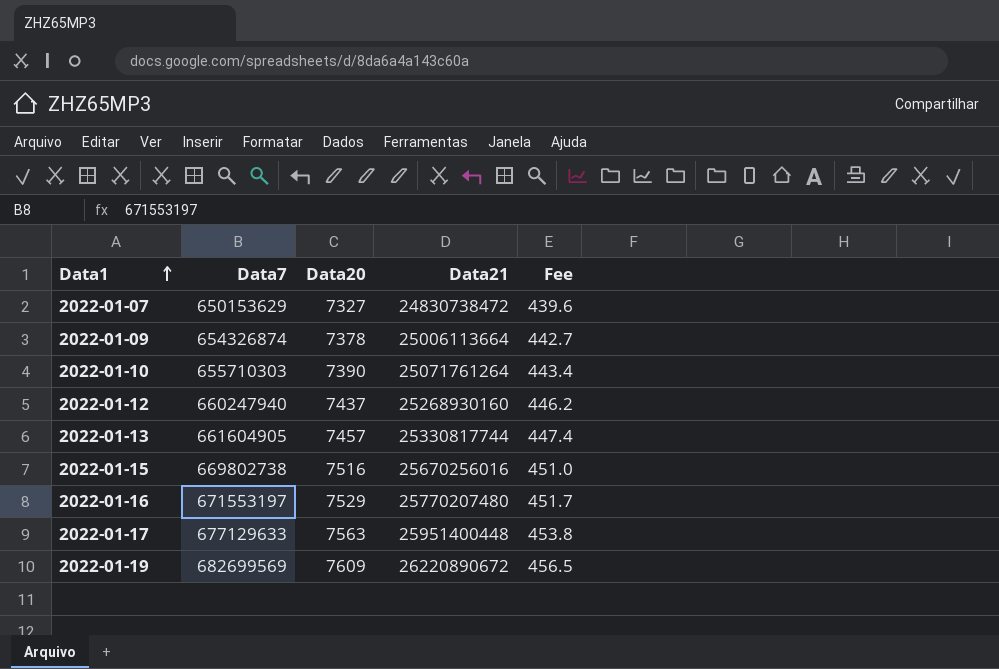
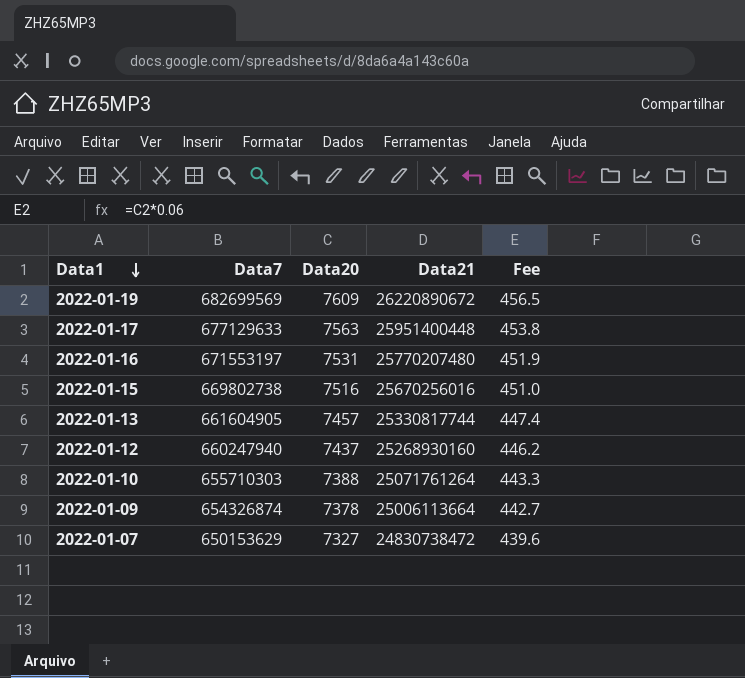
row order: Data1 ascending -> Data1 descending
2022-01-16 | Data20: 7529 -> 7531
2022-01-16 | Fee: 451.7 -> 451.9
2022-01-10 | Data20: 7390 -> 7388
2022-01-10 | Fee: 443.4 -> 443.3

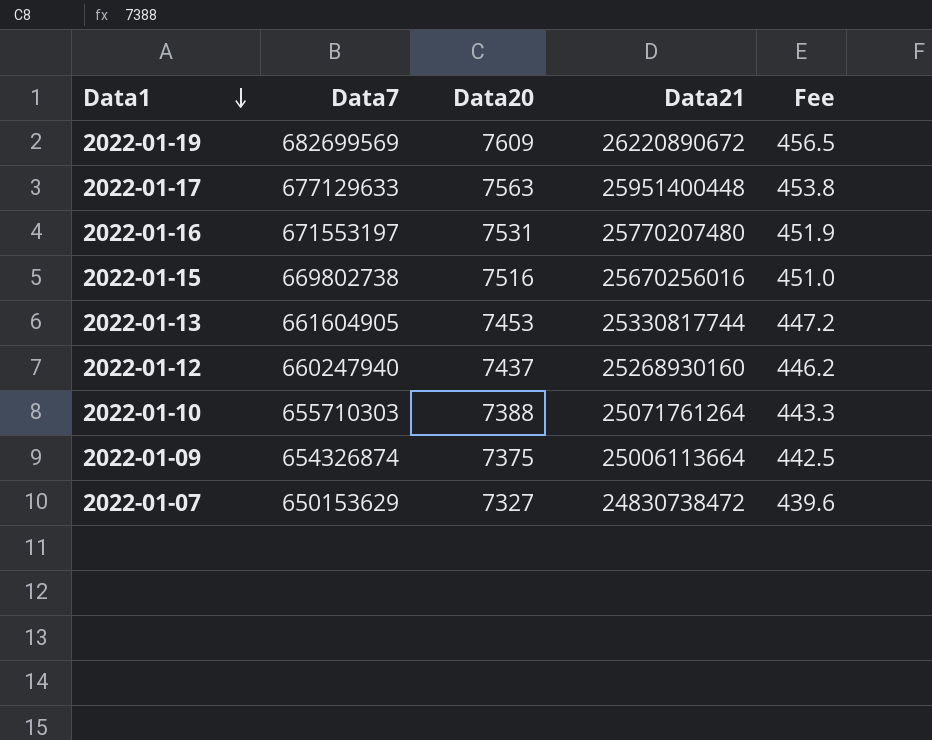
2022-01-13 | Data20: 7457 -> 7453
2022-01-13 | Fee: 447.4 -> 447.2
2022-01-09 | Data20: 7378 -> 7375
2022-01-09 | Fee: 442.7 -> 442.5

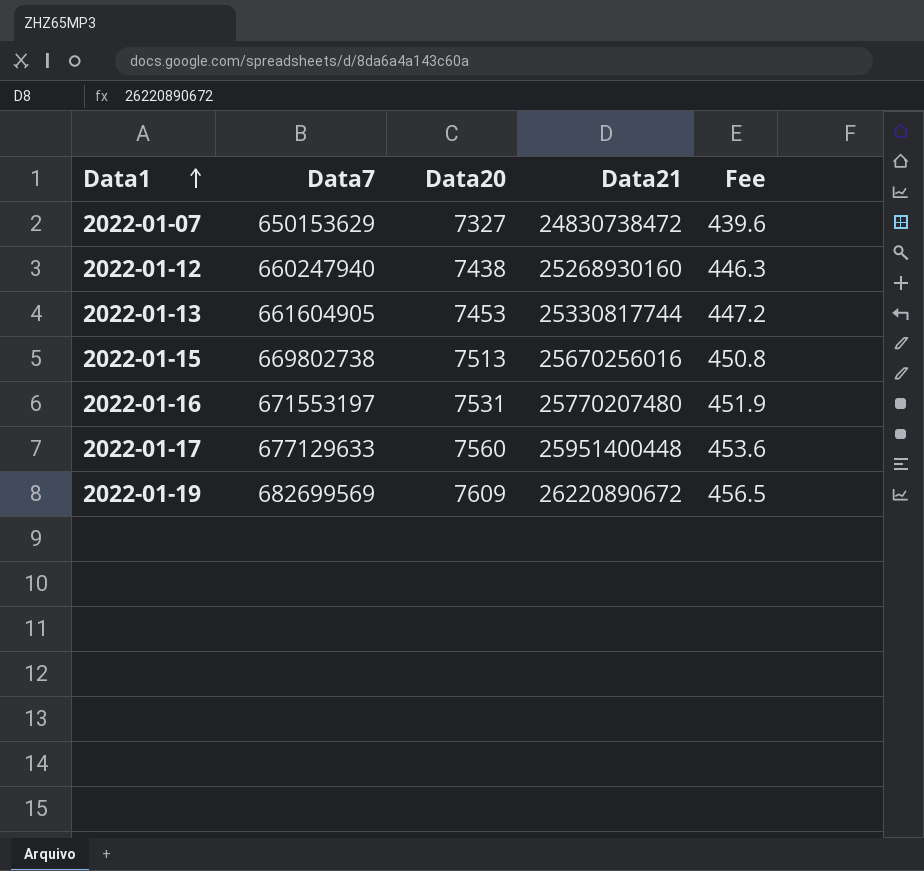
row order: Data1 descending -> Data1 ascending
row 2022-01-10: 655710303 | 7388 | 25071761264 | 443.3 -> none
row 2022-01-09: 654326874 | 7375 | 25006113664 | 442.5 -> none
2022-01-12 | Data20: 7437 -> 7438
2022-01-12 | Fee: 446.2 -> 446.3
2022-01-15 | Data20: 7516 -> 7513
2022-01-15 | Fee: 451.0 -> 450.8
2022-01-17 | Data20: 7563 -> 7560
2022-01-17 | Fee: 453.8 -> 453.6

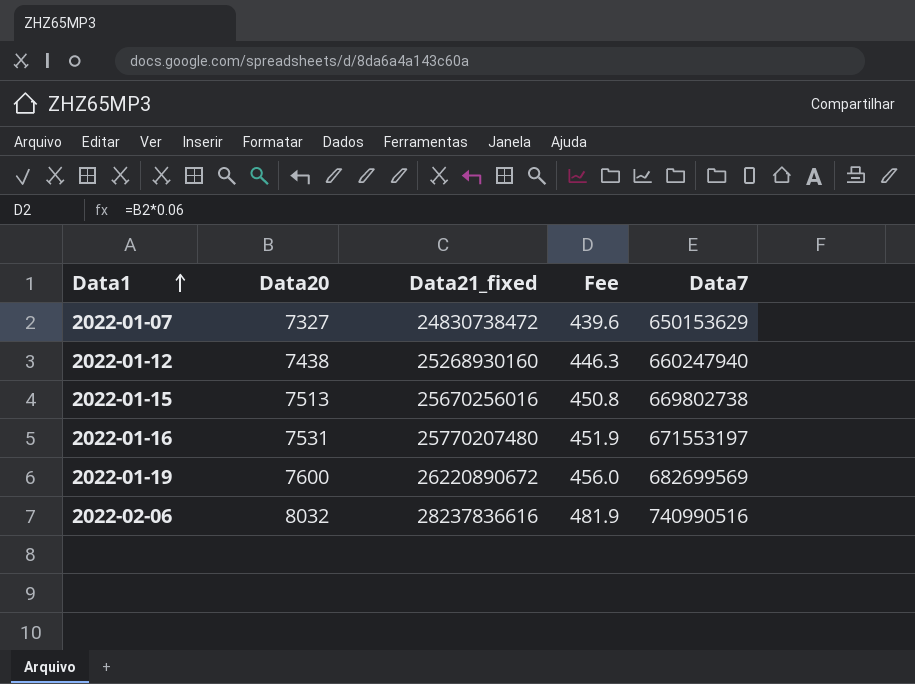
column name: Data21 -> Data21_fixed
column Data7 | position: 2 -> 5
row 2022-01-13: 661604905 | 7453 | 25330817744 | 447.2 -> none
row 2022-01-17: 677129633 | 7560 | 25951400448 | 453.6 -> none
2022-01-19 | Data20: 7609 -> 7600
2022-01-19 | Fee: 456.5 -> 456.0
row 2022-02-06: none -> 8032 | 28237836616 | 481.9 | 740990516

